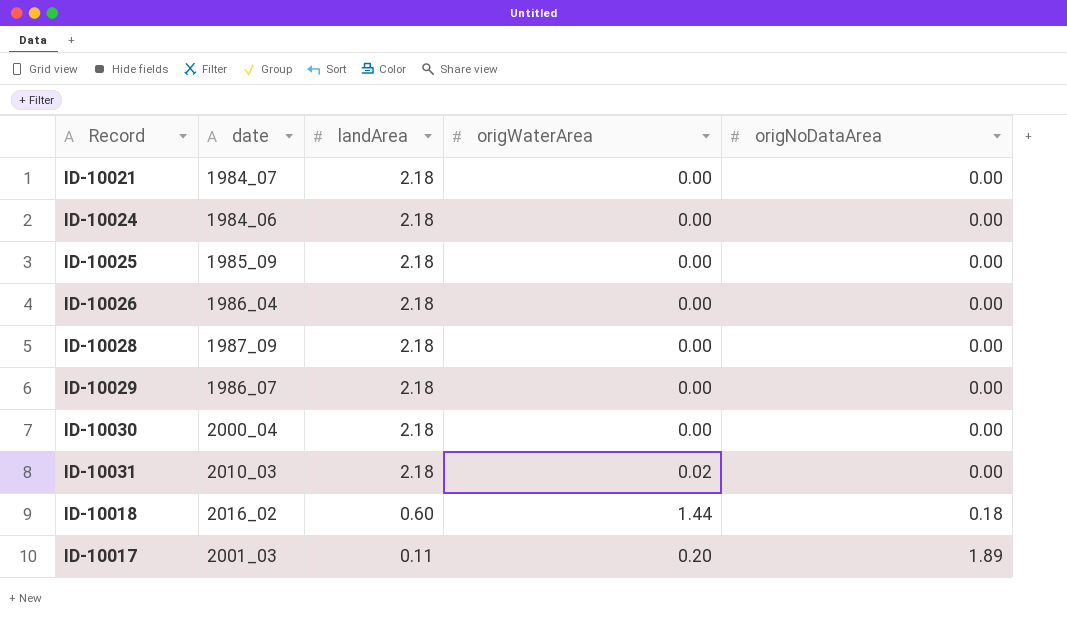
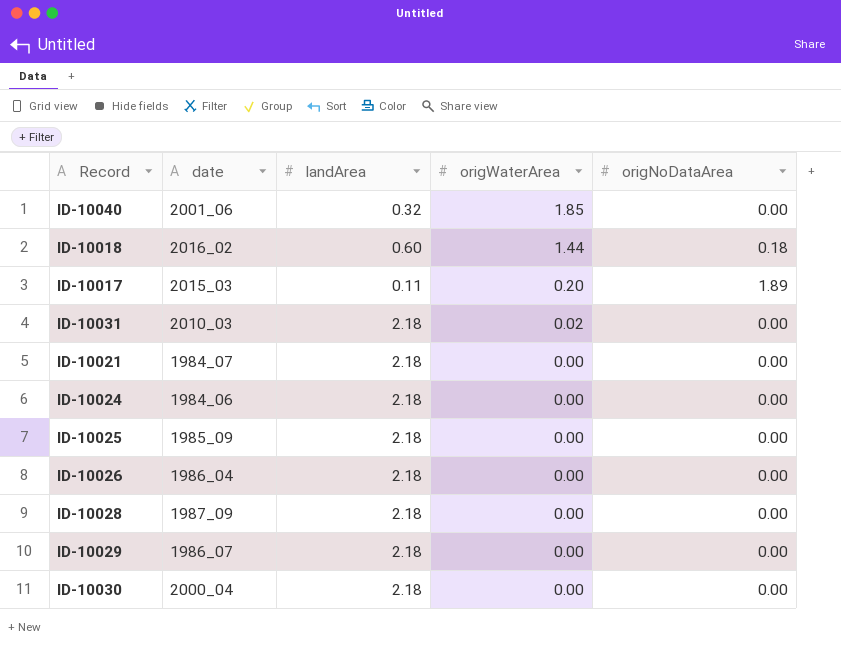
row order: landArea descending -> origWaterArea descending
row ID-10040: none -> 2001_06 | 0.32 | 1.85 | 0.00
ID-10017 | date: 2001_03 -> 2015_03

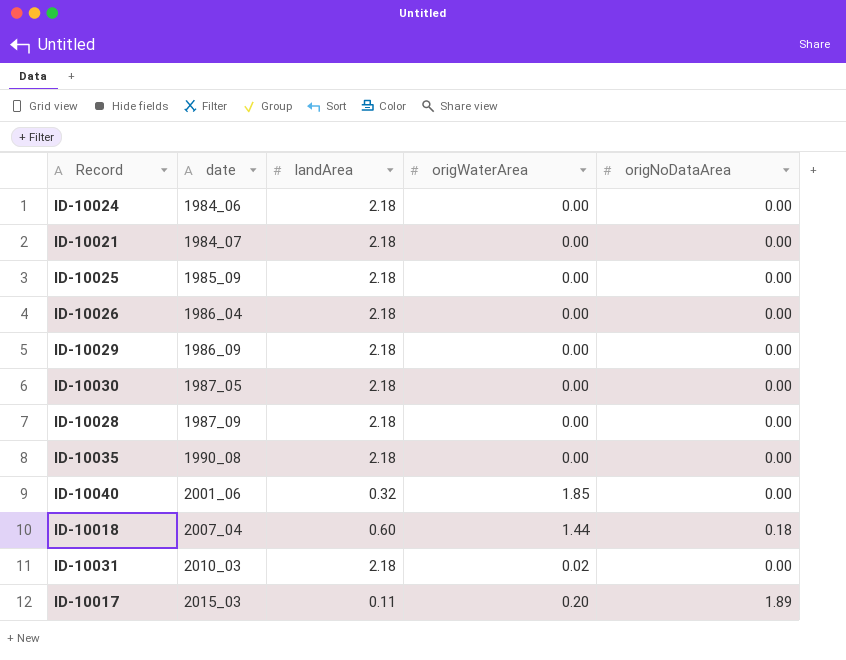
row order: origWaterArea descending -> date ascending
ID-10029 | date: 1986_07 -> 1986_09
ID-10030 | date: 2000_04 -> 1987_05
row ID-10035: none -> 1990_08 | 2.18 | 0.00 | 0.00
ID-10018 | date: 2016_02 -> 2007_04

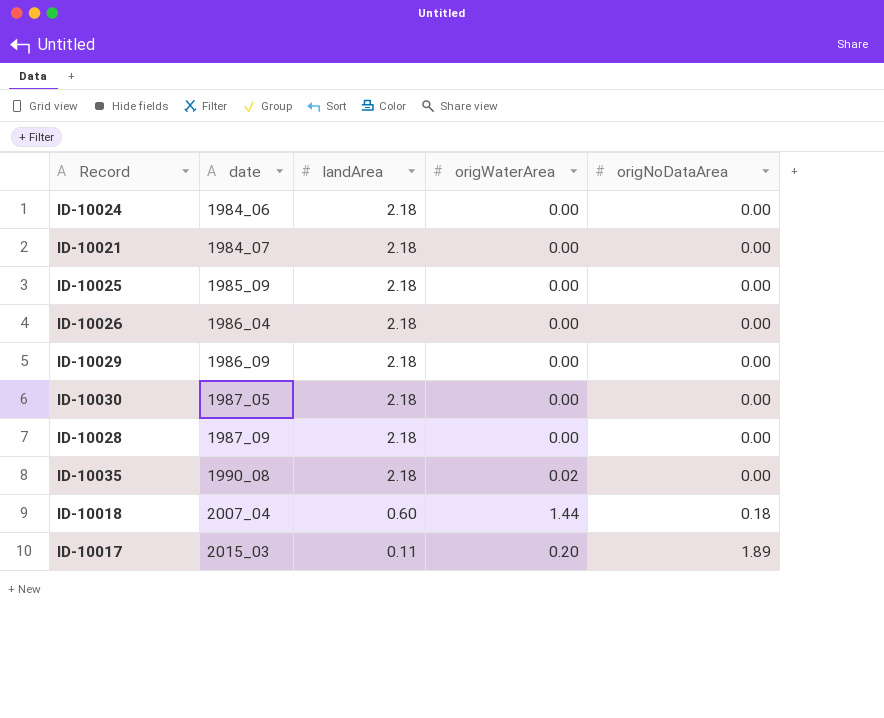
row ID-10040: 2001_06 | 0.32 | 1.85 | 0.00 -> none
row ID-10031: 2010_03 | 2.18 | 0.02 | 0.00 -> none
ID-10035 | origWaterArea: 0.00 -> 0.02

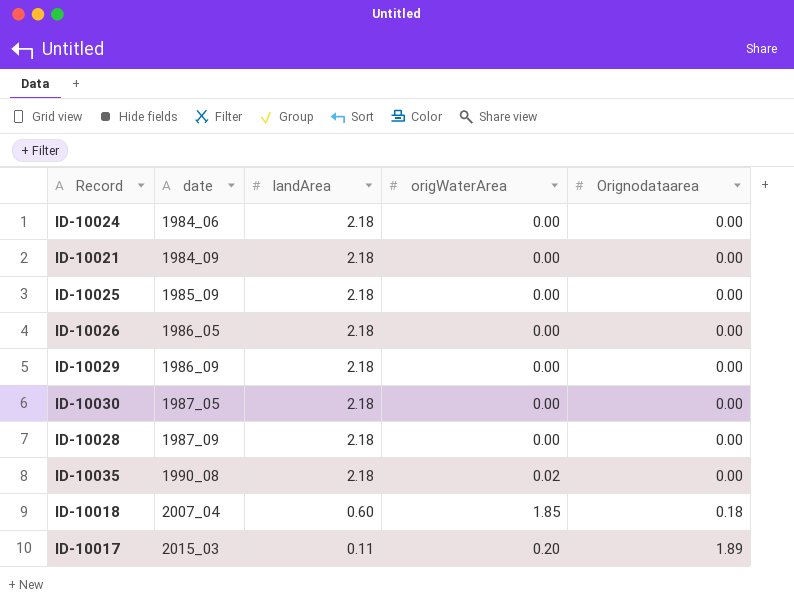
column name: origNoDataArea -> Orignodataarea
ID-10021 | date: 1984_07 -> 1984_09
ID-10026 | date: 1986_04 -> 1986_05
ID-10018 | origWaterArea: 1.44 -> 1.85

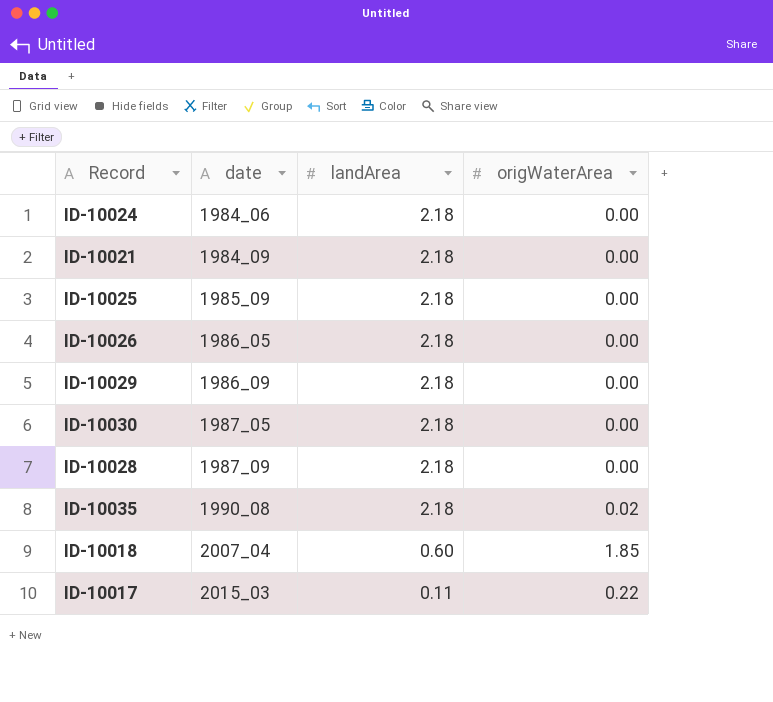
column Orignodataarea | position: 5 -> none
ID-10017 | origWaterArea: 0.20 -> 0.22

